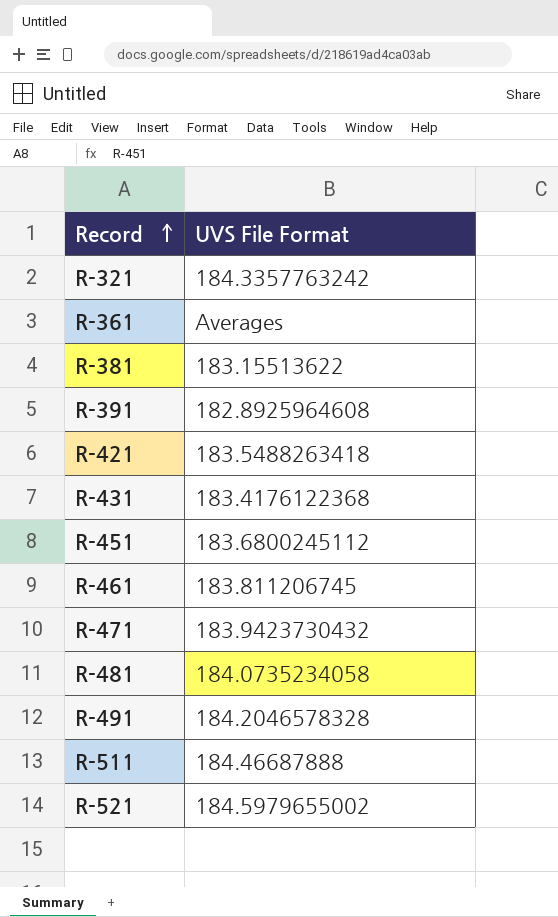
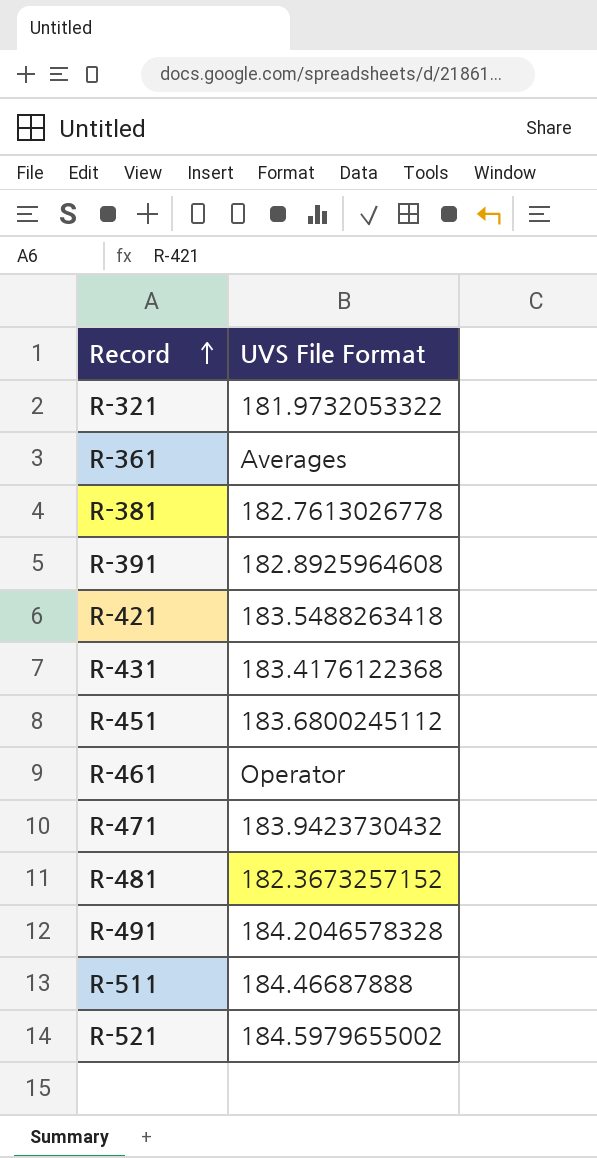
R-321 | UVS File Format: 184.3357763242 -> 181.9732053322
R-381 | UVS File Format: 183.15513622 -> 182.7613026778
R-461 | UVS File Format: 183.811206745 -> Operator
R-481 | UVS File Format: 184.0735234058 -> 182.3673257152

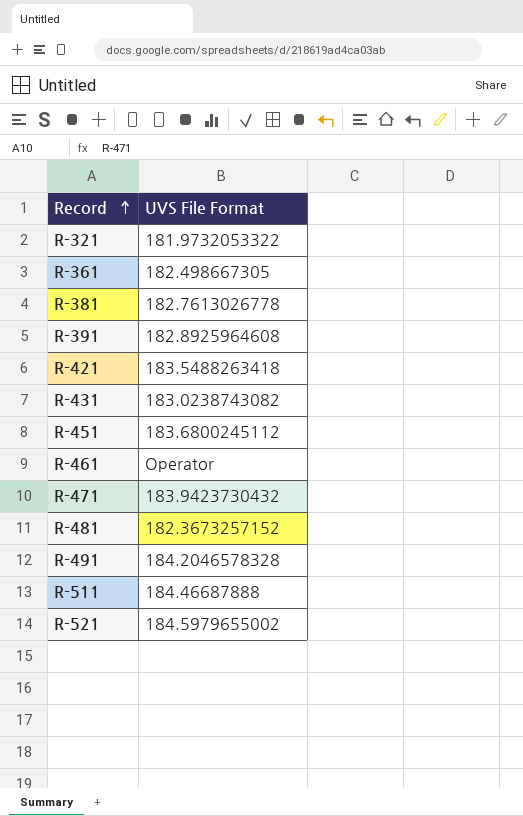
R-361 | UVS File Format: Averages -> 182.498667305
R-431 | UVS File Format: 183.4176122368 -> 183.0238743082

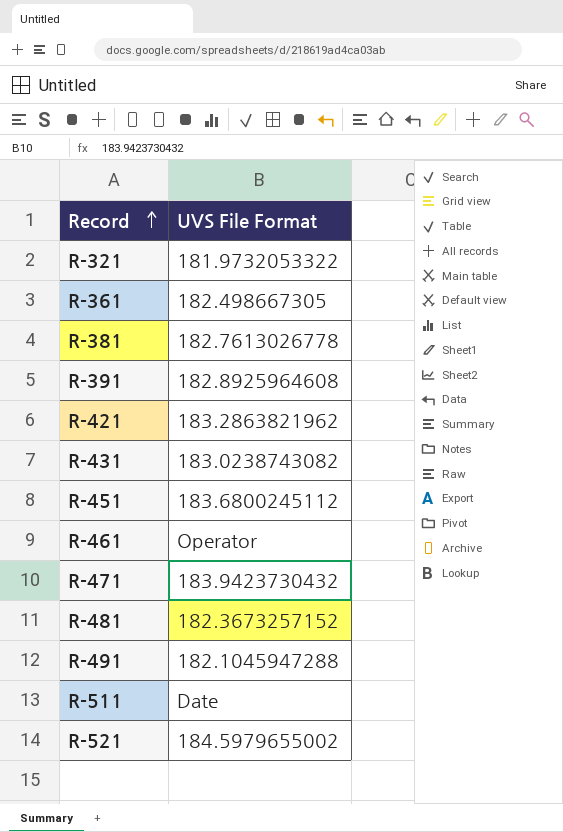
R-421 | UVS File Format: 183.5488263418 -> 183.2863821962
R-491 | UVS File Format: 184.2046578328 -> 182.1045947288
R-511 | UVS File Format: 184.46687888 -> Date

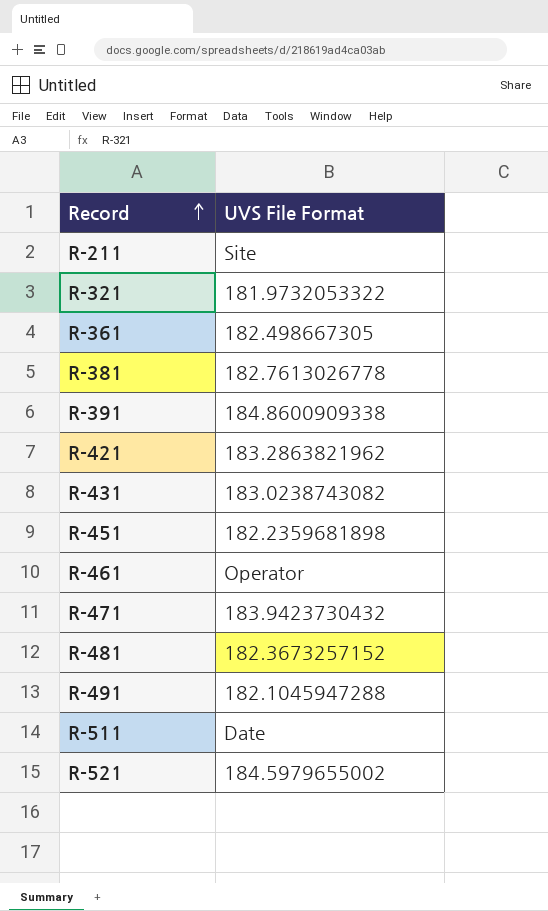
row R-211: none -> Site
R-391 | UVS File Format: 182.8925964608 -> 184.8600909338
R-451 | UVS File Format: 183.6800245112 -> 182.2359681898

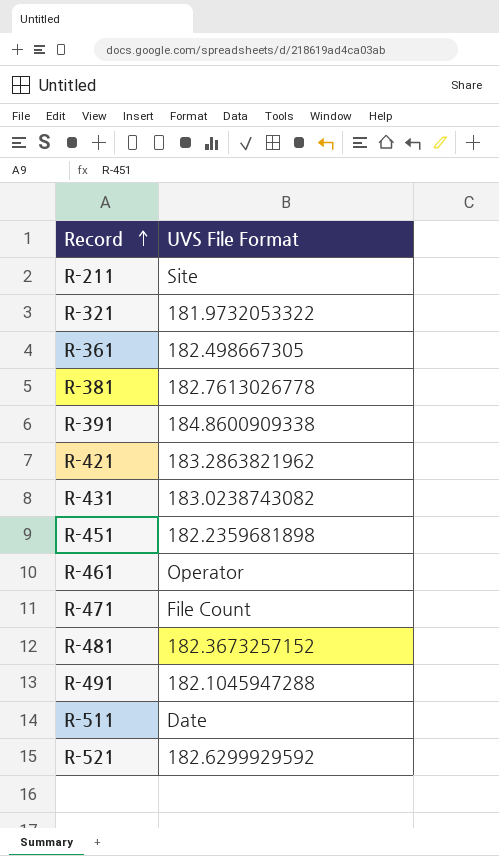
R-471 | UVS File Format: 183.9423730432 -> File Count
R-521 | UVS File Format: 184.5979655002 -> 182.6299929592

